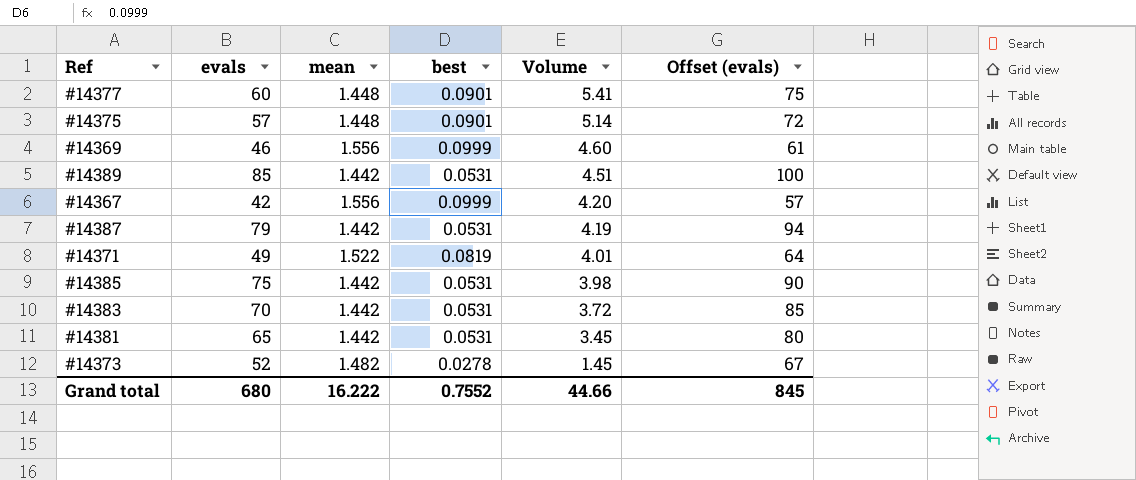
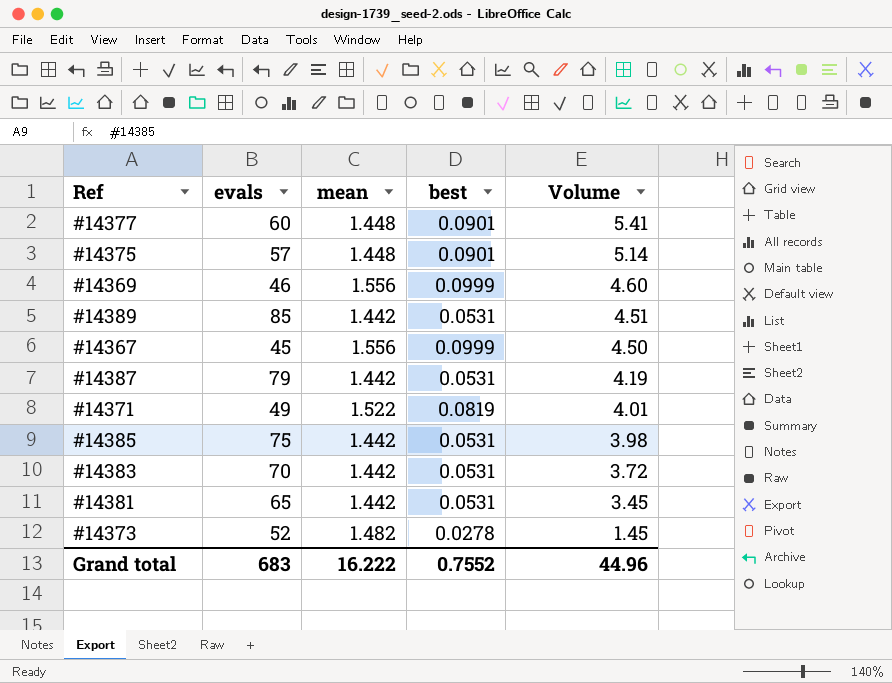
column Offset (evals) | formula: [evals] + 15 -> none
#14367 | evals: 42 -> 45
#14367 | Volume: 4.20 -> 4.50
Grand total | evals: 680 -> 683
Grand total | Volume: 44.66 -> 44.96

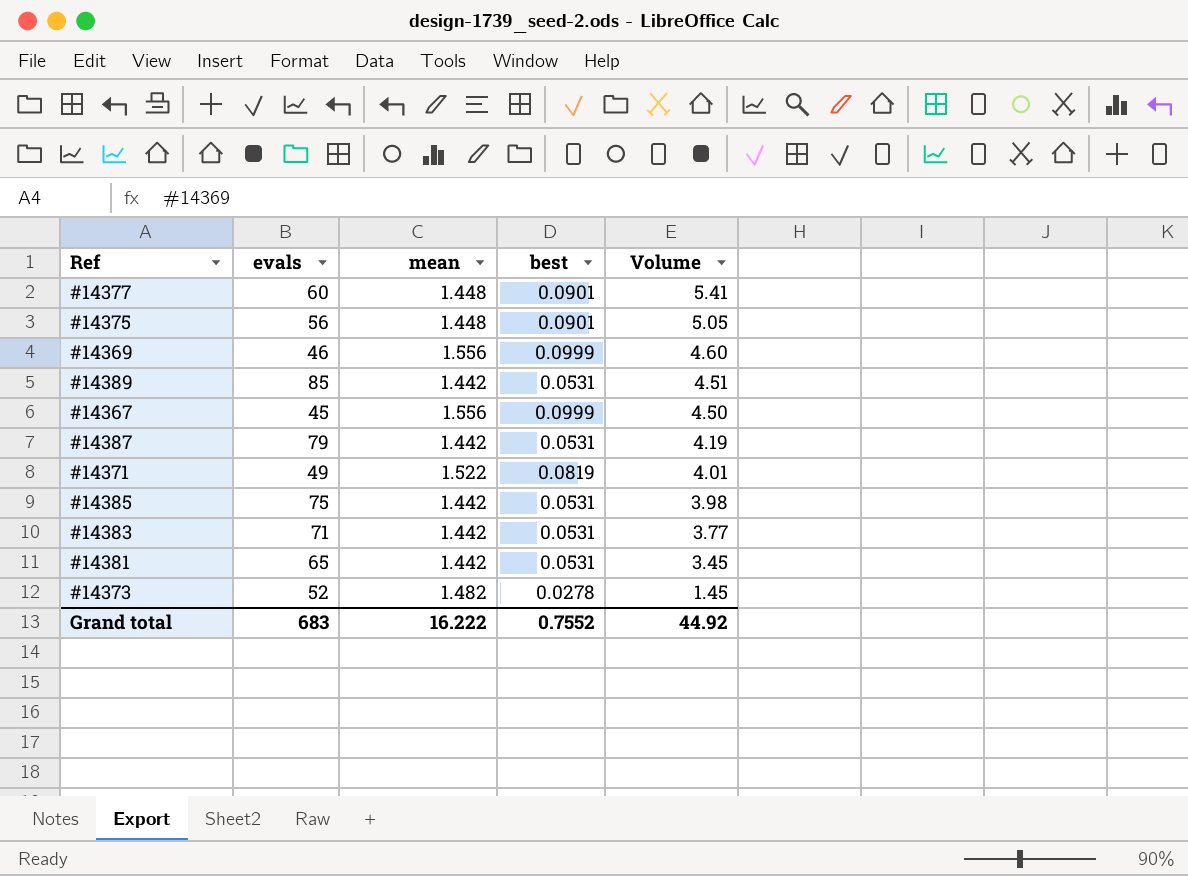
#14375 | evals: 57 -> 56
#14375 | Volume: 5.14 -> 5.05
#14383 | evals: 70 -> 71
#14383 | Volume: 3.72 -> 3.77
Grand total | Volume: 44.96 -> 44.92

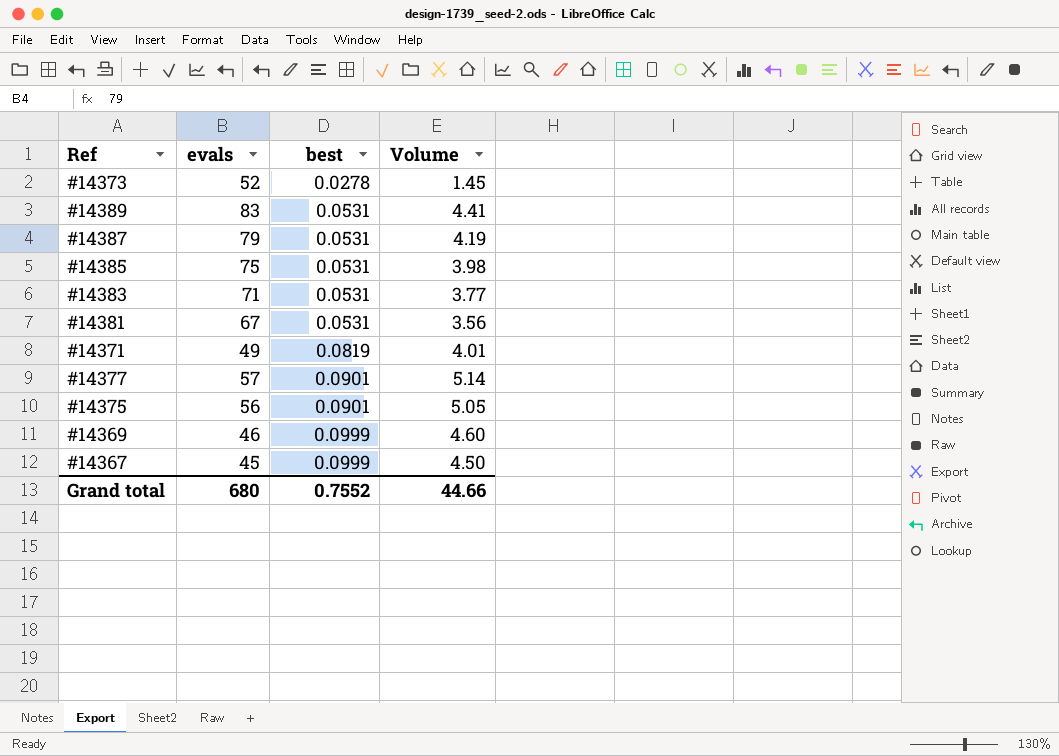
row order: Volume descending -> best ascending
column mean | position: 3 -> none
#14389 | evals: 85 -> 83
#14389 | Volume: 4.51 -> 4.41
#14381 | evals: 65 -> 67
#14381 | Volume: 3.45 -> 3.56
#14377 | evals: 60 -> 57
#14377 | Volume: 5.41 -> 5.14
Grand total | evals: 683 -> 680
Grand total | Volume: 44.92 -> 44.66

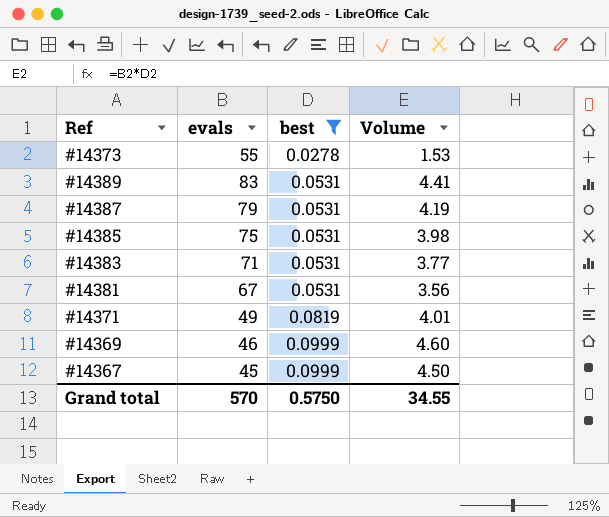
filter: none -> best != 0.0901
#14373 | evals: 52 -> 55
#14373 | Volume: 1.45 -> 1.53
Grand total | evals: 680 -> 570
Grand total | best: 0.7552 -> 0.5750
Grand total | Volume: 44.66 -> 34.55

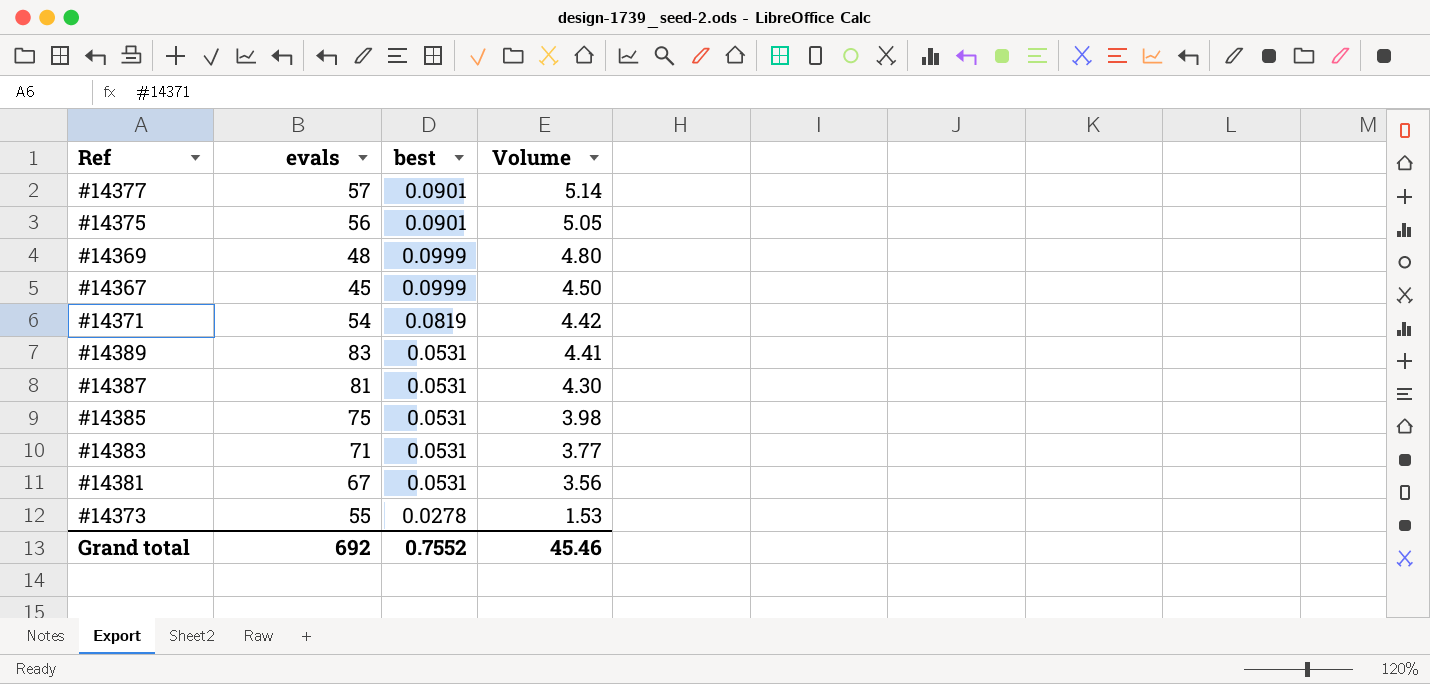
filter: best != 0.0901 -> none
row order: best ascending -> Volume descending
#14369 | evals: 46 -> 48
#14369 | Volume: 4.60 -> 4.80
#14371 | evals: 49 -> 54
#14371 | Volume: 4.01 -> 4.42
#14387 | evals: 79 -> 81
#14387 | Volume: 4.19 -> 4.30
Grand total | evals: 570 -> 692
Grand total | best: 0.5750 -> 0.7552
Grand total | Volume: 34.55 -> 45.46

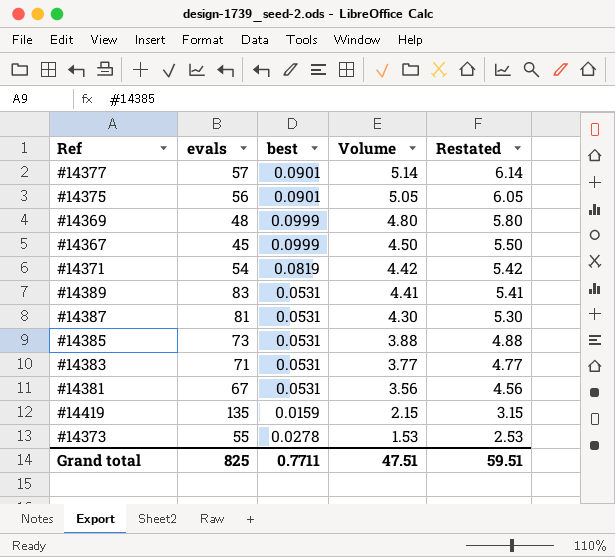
column Restated | formula: none -> [Volume] + 1
#14385 | evals: 75 -> 73
#14385 | Volume: 3.98 -> 3.88
row #14419: none -> 135 | 0.0159 | 2.15 | 3.15
Grand total | evals: 692 -> 825
Grand total | best: 0.7552 -> 0.7711
Grand total | Volume: 45.46 -> 47.51

